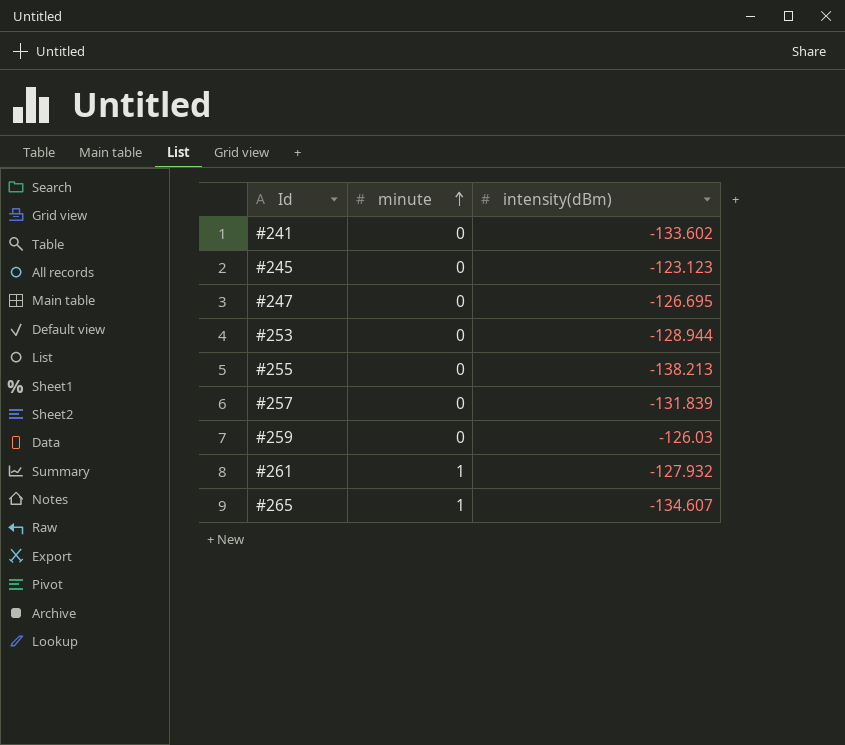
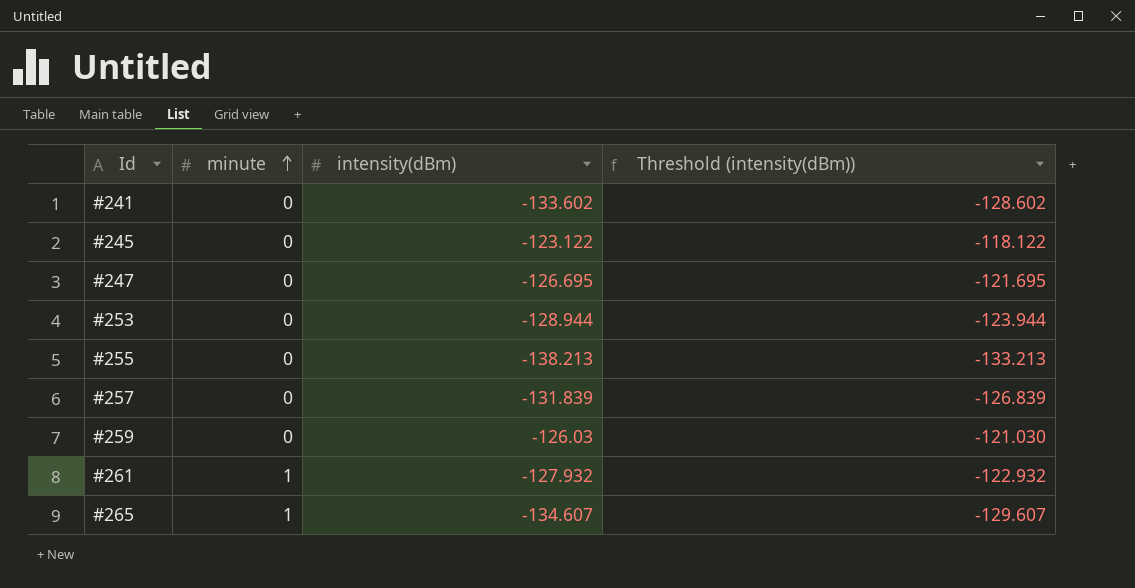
column Threshold (intensity(dBm)) | formula: none -> [intensity(dBm)] + 5
#245 | intensity(dBm): -123.123 -> -123.122

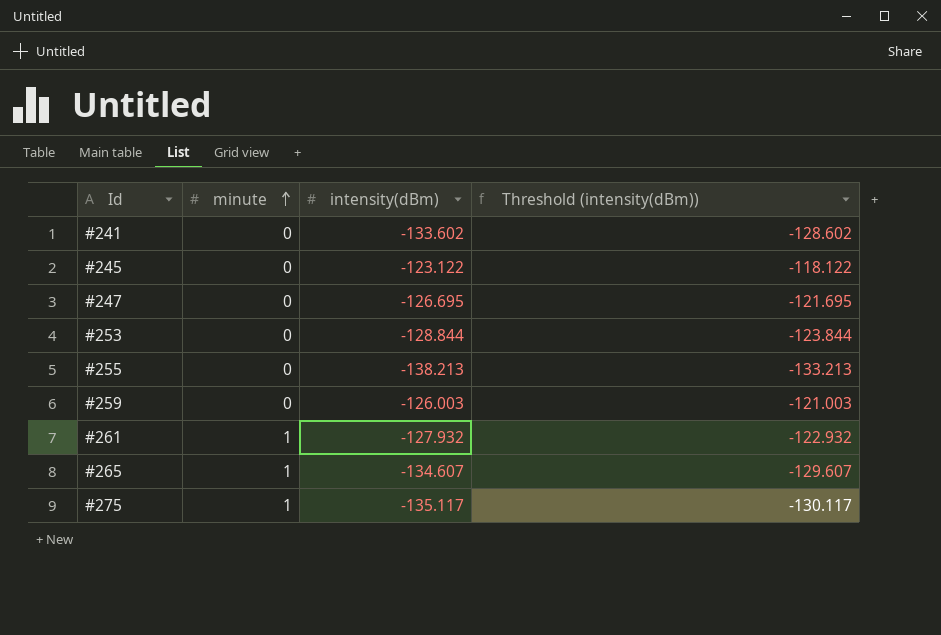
row #257: 0 | -131.839 | -126.839 -> none
#253 | intensity(dBm): -128.944 -> -128.844
#253 | Threshold (intensity(dBm)): -123.944 -> -123.844
#259 | intensity(dBm): -126.03 -> -126.003
#259 | Threshold (intensity(dBm)): -121.030 -> -121.003
row #275: none -> 1 | -135.117 | -130.117

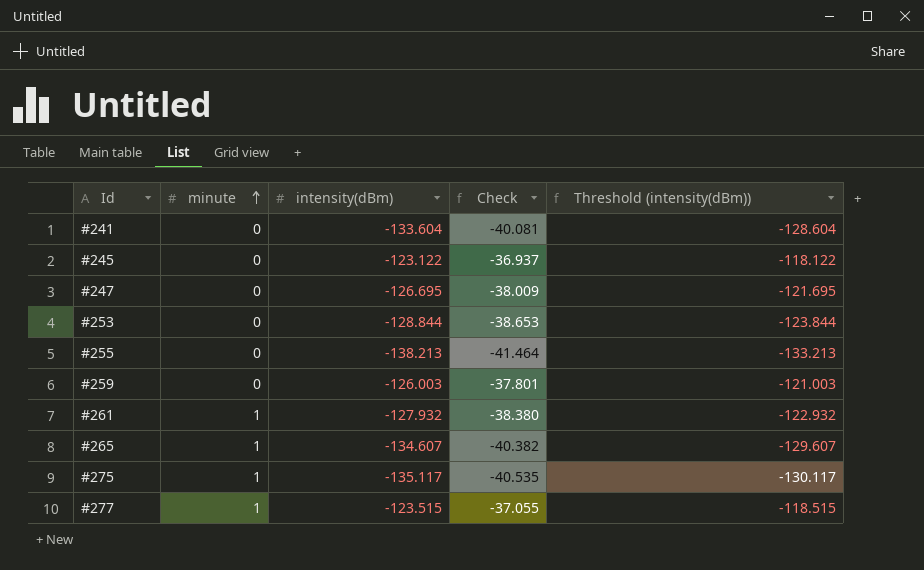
column Check | formula: none -> [intensity(dBm)] * 0.3
#241 | intensity(dBm): -133.602 -> -133.604
#241 | Threshold (intensity(dBm)): -128.602 -> -128.604
row #277: none -> 1 | -123.515 | -37.055 | -118.515

